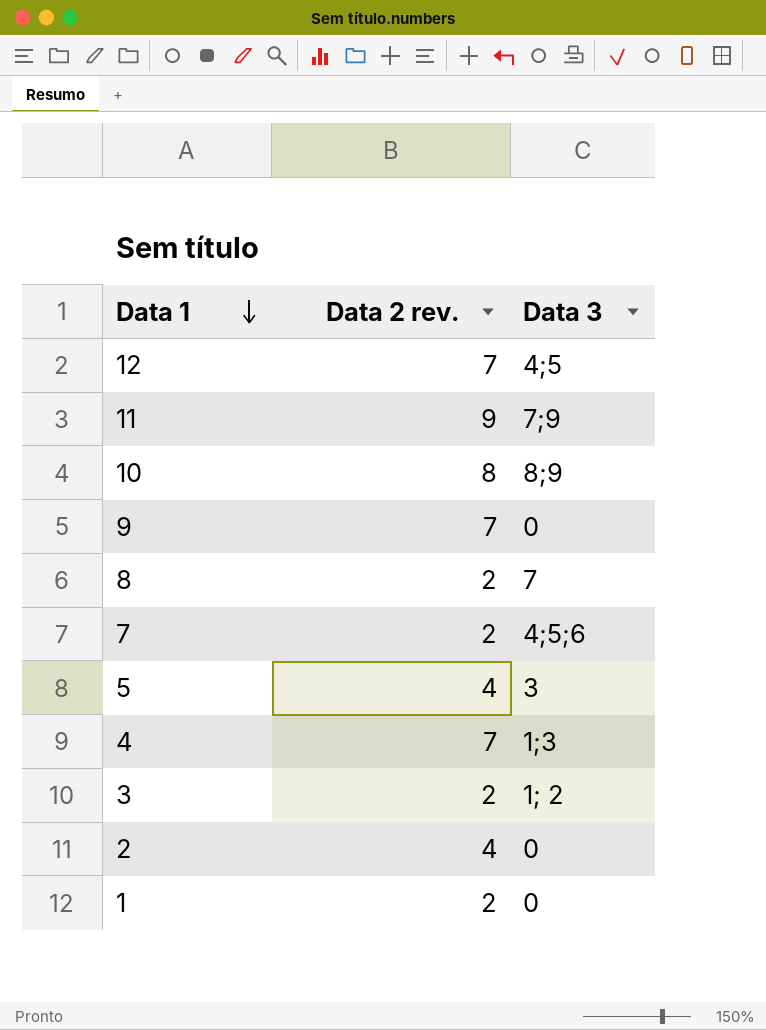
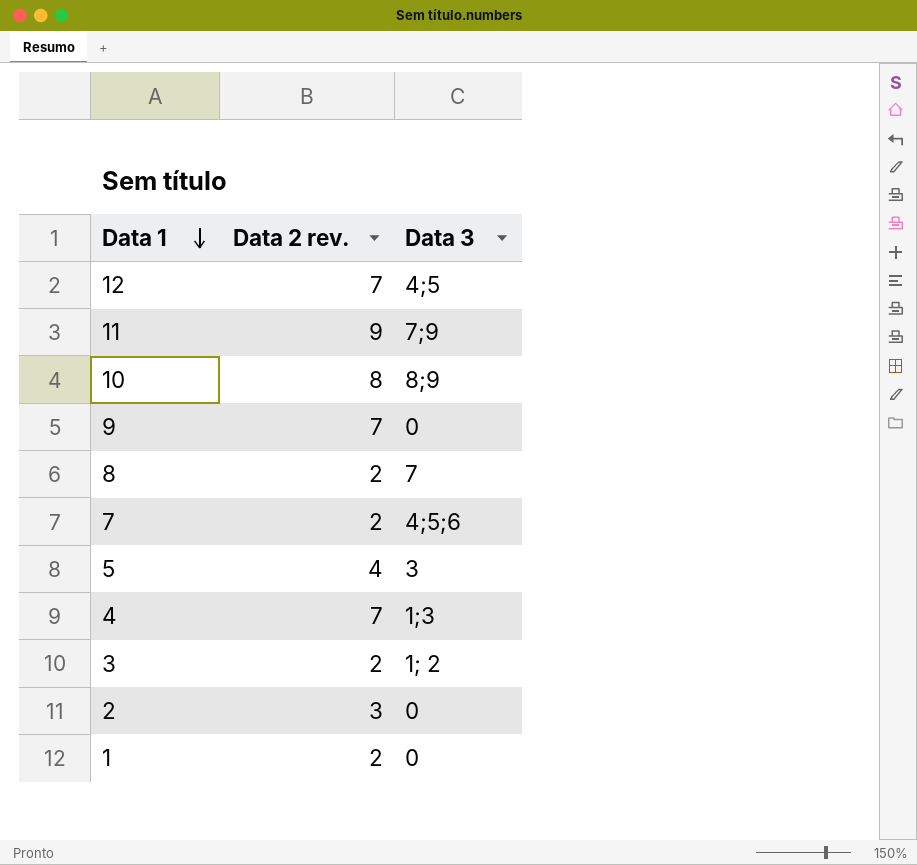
2 | Data 2 rev.: 4 -> 3

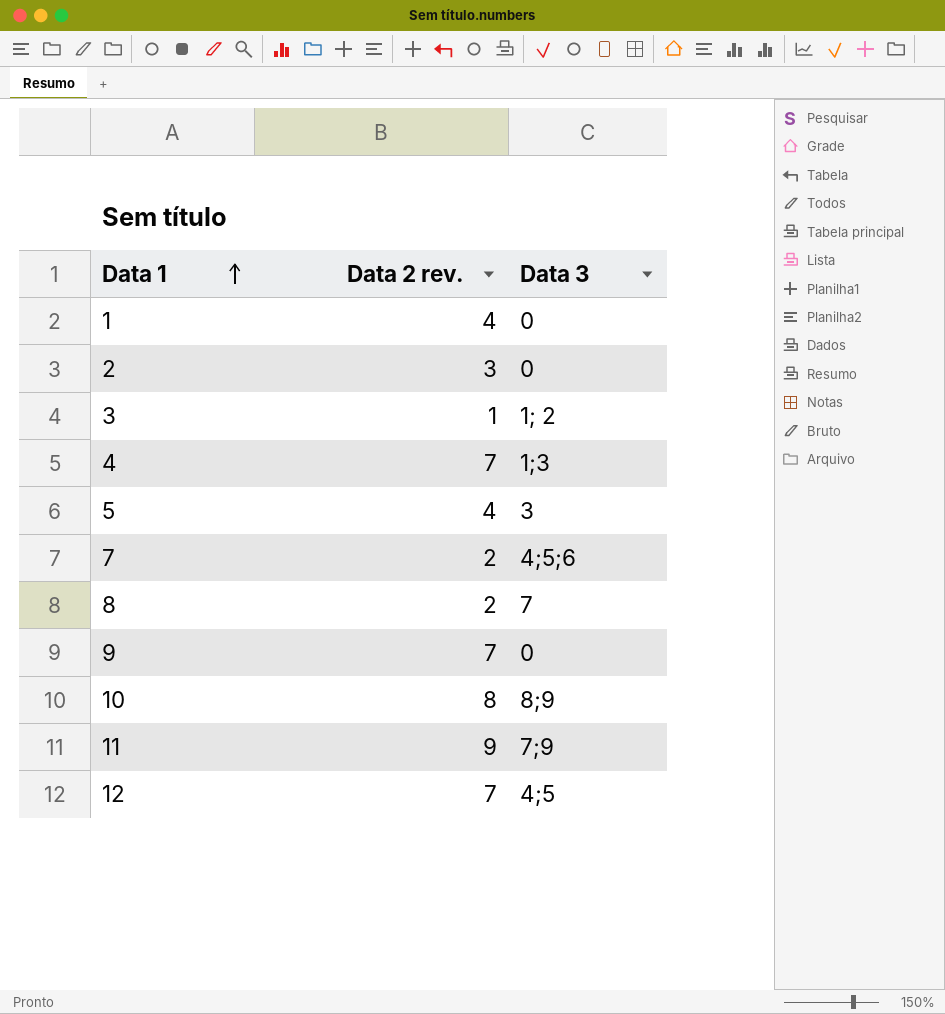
row order: Data 1 descending -> Data 1 ascending
1 | Data 2 rev.: 2 -> 4
3 | Data 2 rev.: 2 -> 1

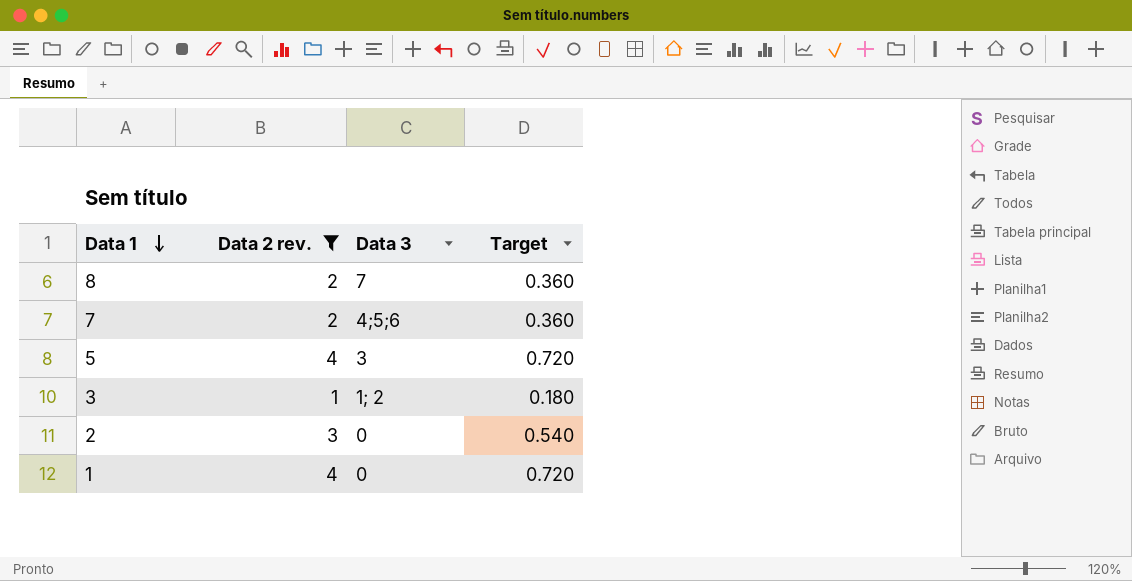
filter: none -> Data 2 rev. <= 4
row order: Data 1 ascending -> Data 1 descending
column Target | formula: none -> [Data 2 rev.] * 0.18

